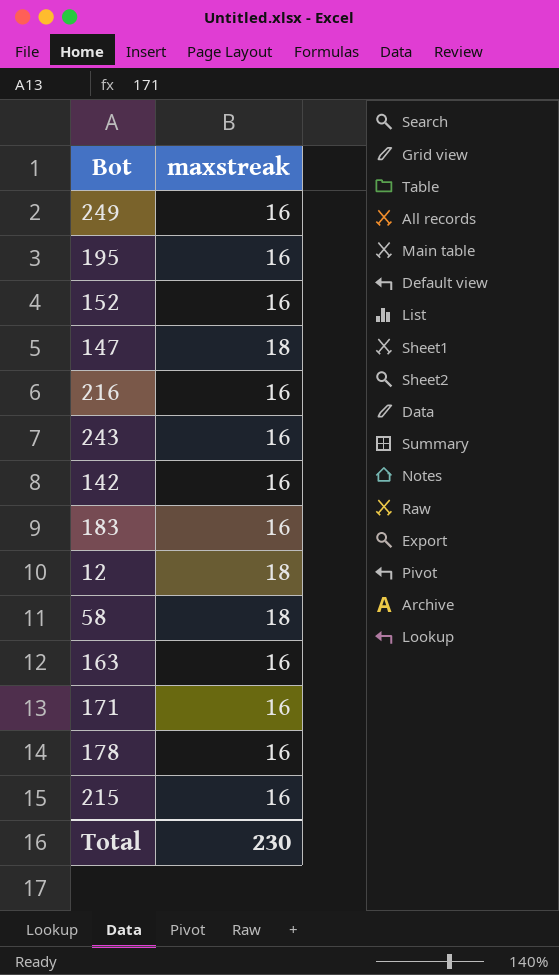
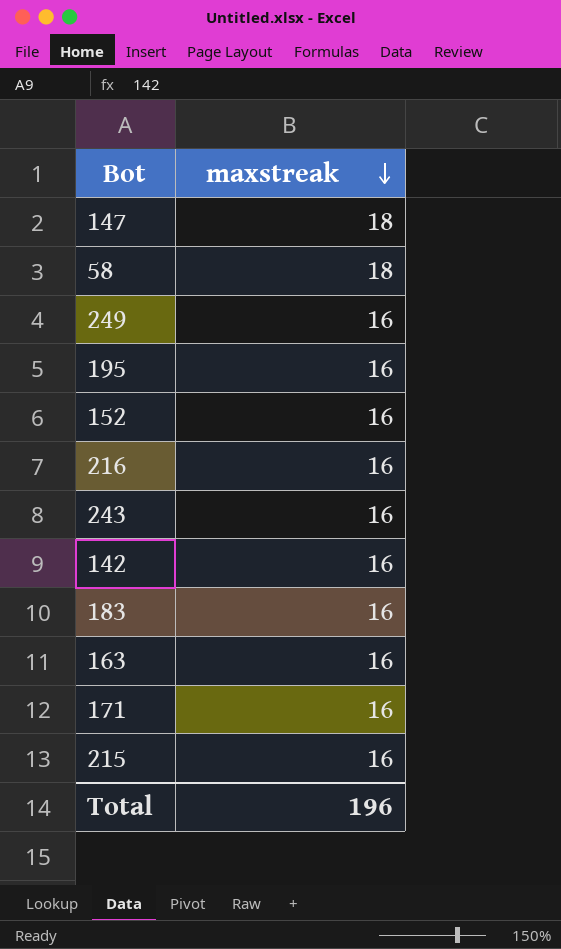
row order: none -> maxstreak descending
row 12: 18 -> none
row 178: 16 -> none
Total | maxstreak: 230 -> 196

